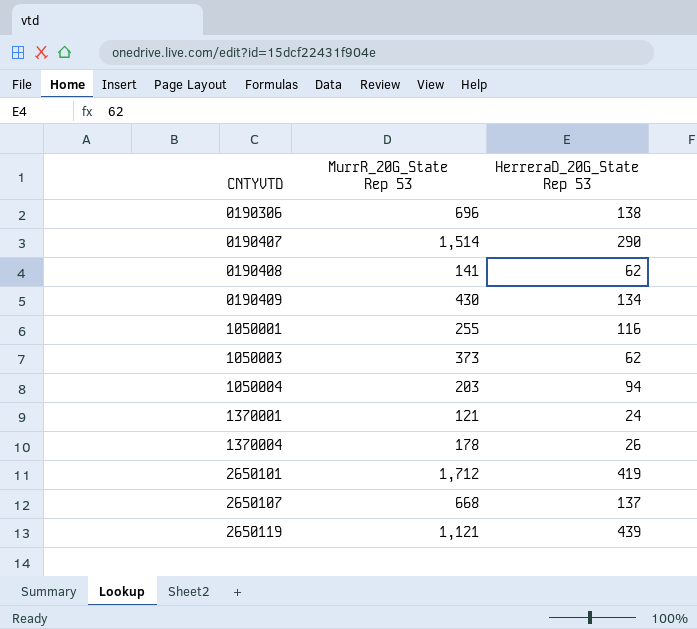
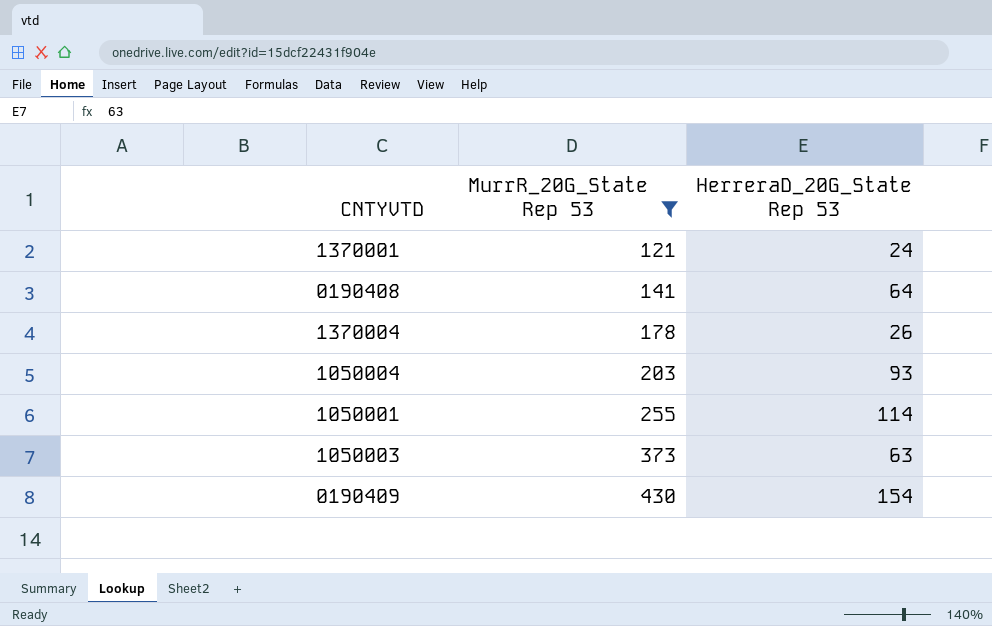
filter: none -> MurrR_20G_State Rep 53 <= 430
row order: CNTYVTD ascending -> MurrR_20G_State Rep 53 ascending
0190408 | HerreraD_20G_State Rep 53: 62 -> 64
1050004 | HerreraD_20G_State Rep 53: 94 -> 93
1050001 | HerreraD_20G_State Rep 53: 116 -> 114
1050003 | HerreraD_20G_State Rep 53: 62 -> 63
0190409 | HerreraD_20G_State Rep 53: 134 -> 154

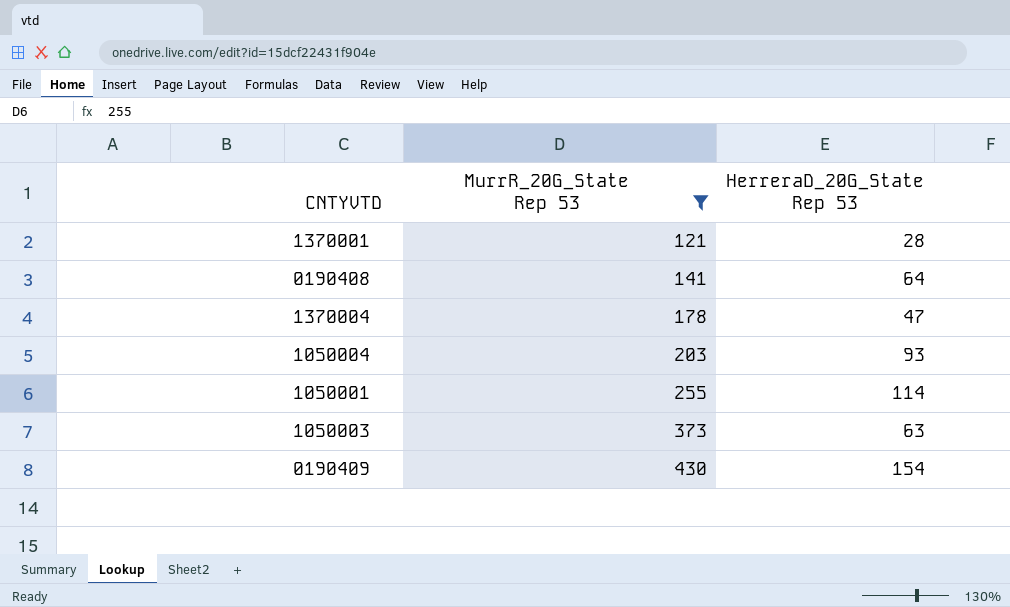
1370001 | HerreraD_20G_State Rep 53: 24 -> 28
1370004 | HerreraD_20G_State Rep 53: 26 -> 47

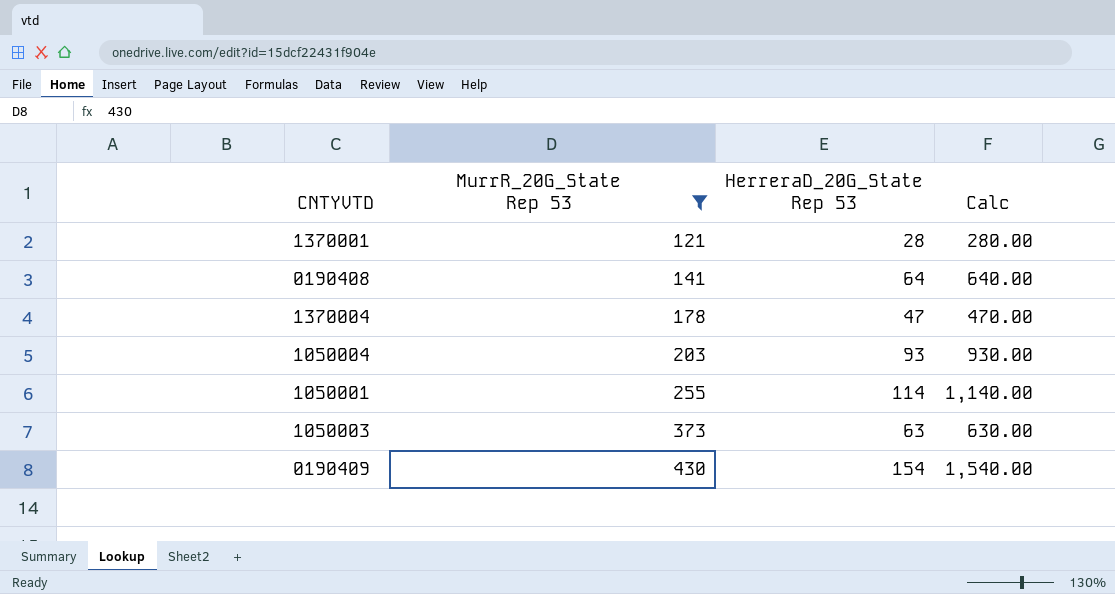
column Calc | formula: none -> [HerreraD_20G_State Rep 53] * 10

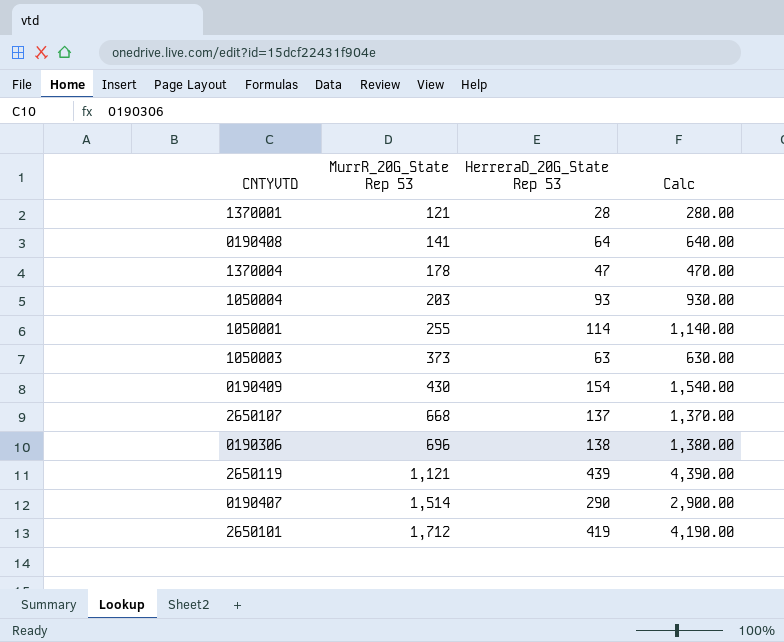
filter: MurrR_20G_State Rep 53 <= 430 -> none

